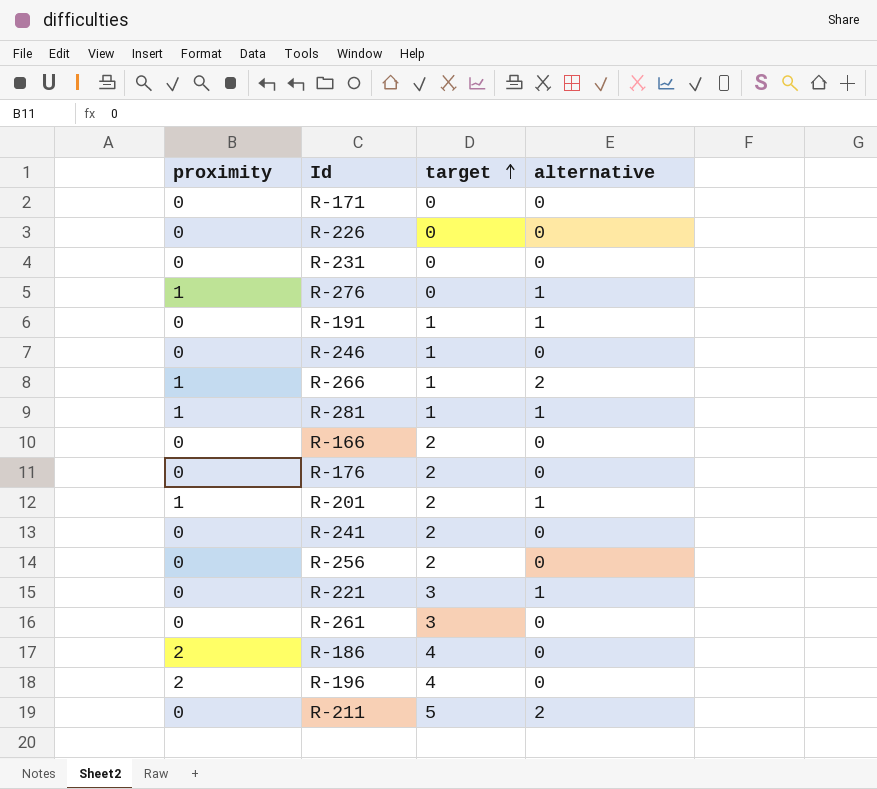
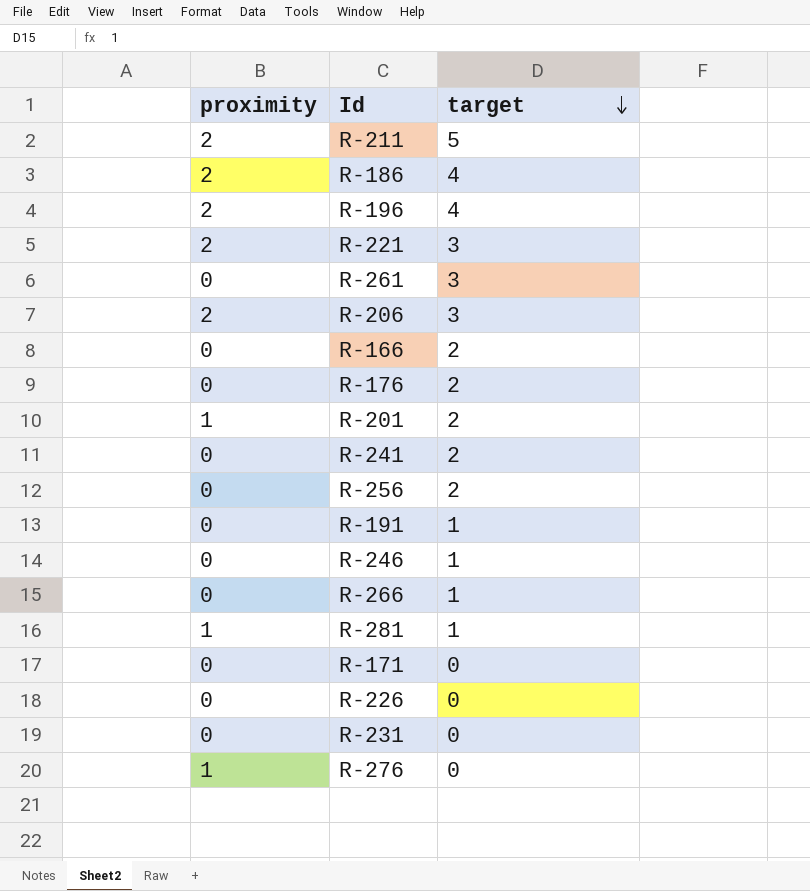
row order: target ascending -> target descending
column alternative | position: 4 -> none
R-211 | proximity: 0 -> 2
R-221 | proximity: 0 -> 2
row R-206: none -> 2 | 3
R-266 | proximity: 1 -> 0

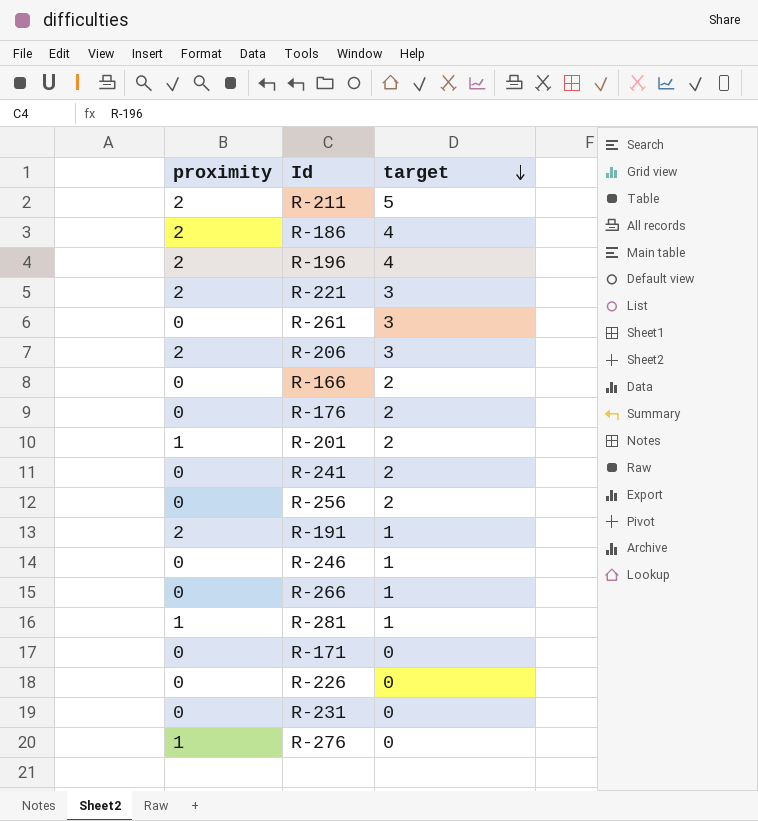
R-191 | proximity: 0 -> 2

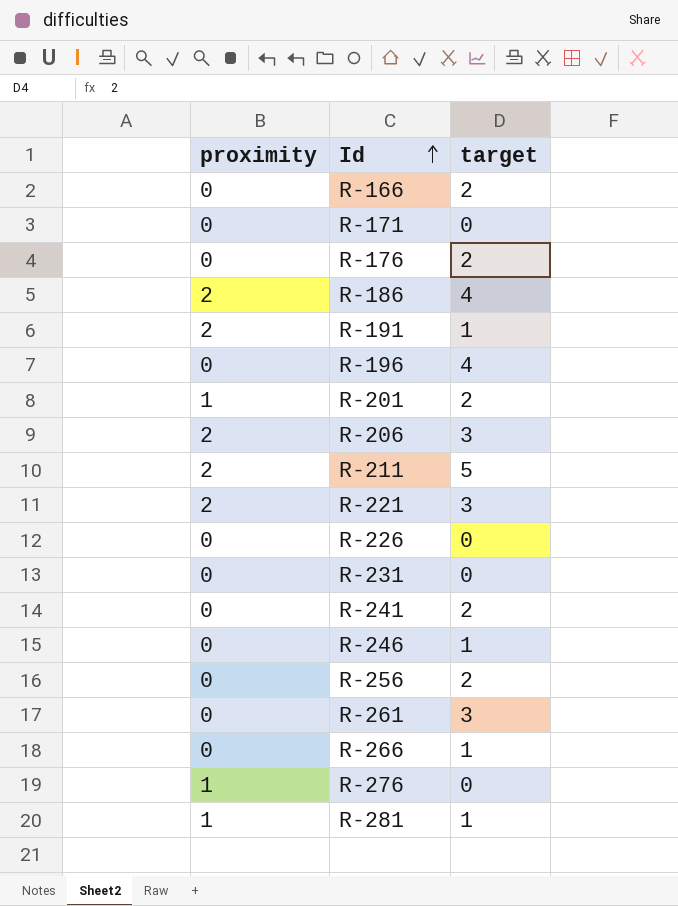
row order: target descending -> Id ascending
R-196 | proximity: 2 -> 0

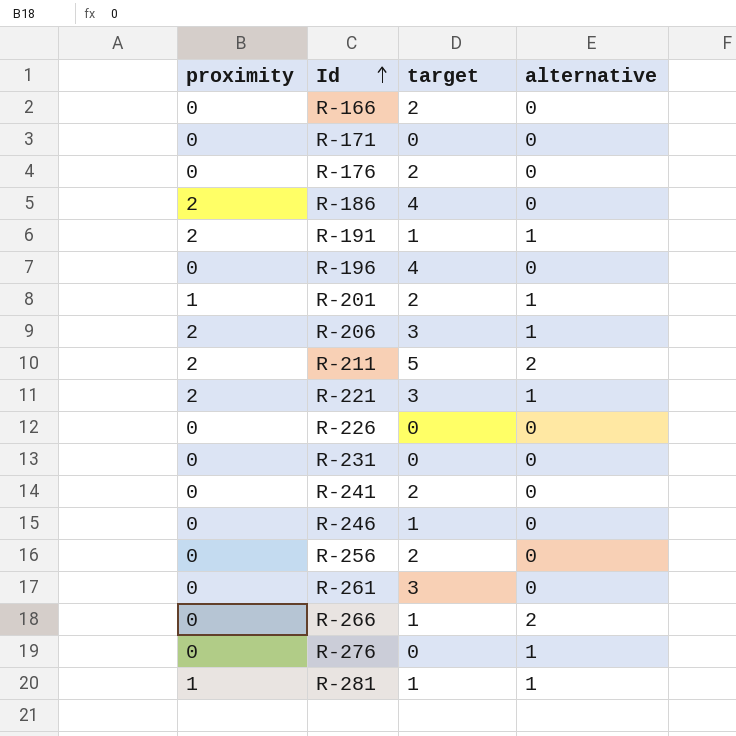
column alternative | position: none -> 4
R-276 | proximity: 1 -> 0

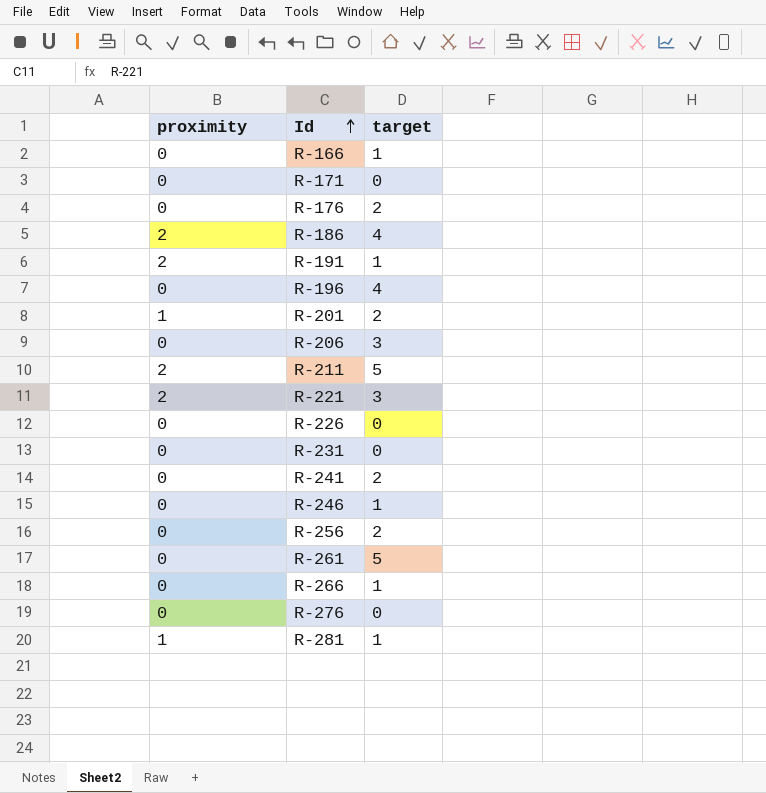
column alternative | position: 4 -> none
R-166 | target: 2 -> 1
R-206 | proximity: 2 -> 0
R-261 | target: 3 -> 5

